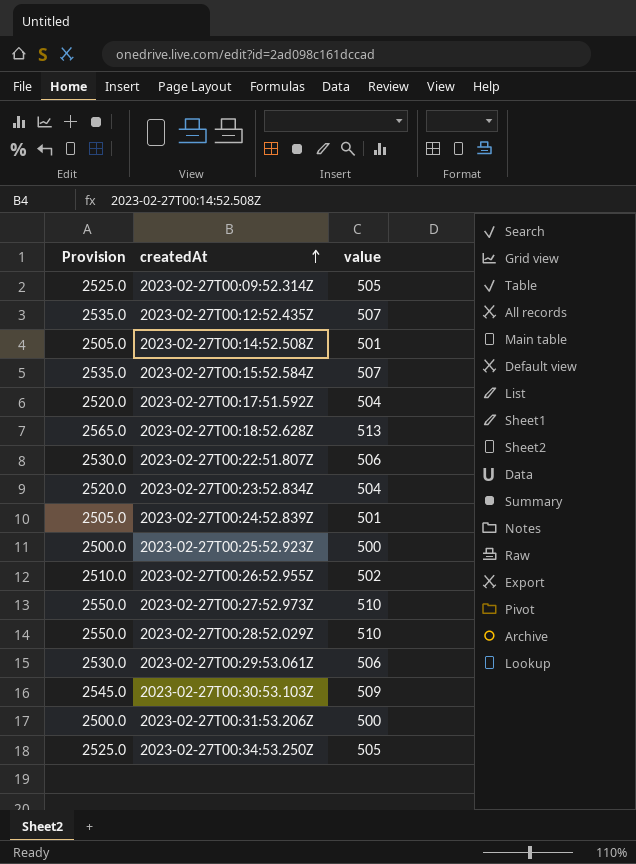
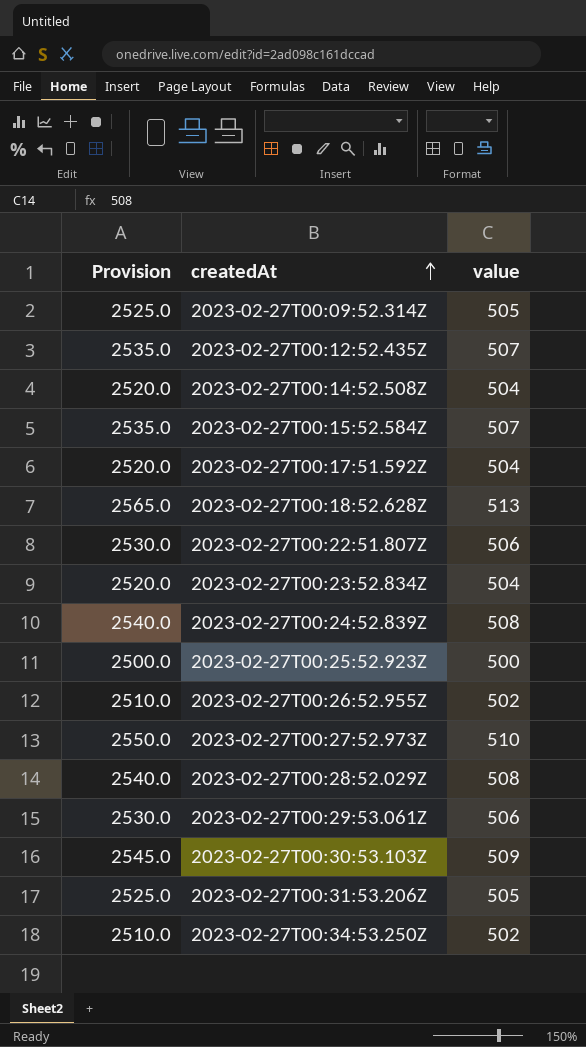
2023-02-27T00:14:52.508Z | Provision: 2505.0 -> 2520.0
2023-02-27T00:14:52.508Z | value: 501 -> 504
2023-02-27T00:24:52.839Z | Provision: 2505.0 -> 2540.0
2023-02-27T00:24:52.839Z | value: 501 -> 508
2023-02-27T00:28:52.029Z | Provision: 2550.0 -> 2540.0
2023-02-27T00:28:52.029Z | value: 510 -> 508
2023-02-27T00:31:53.206Z | Provision: 2500.0 -> 2525.0
2023-02-27T00:31:53.206Z | value: 500 -> 505
2023-02-27T00:34:53.250Z | Provision: 2525.0 -> 2510.0
2023-02-27T00:34:53.250Z | value: 505 -> 502

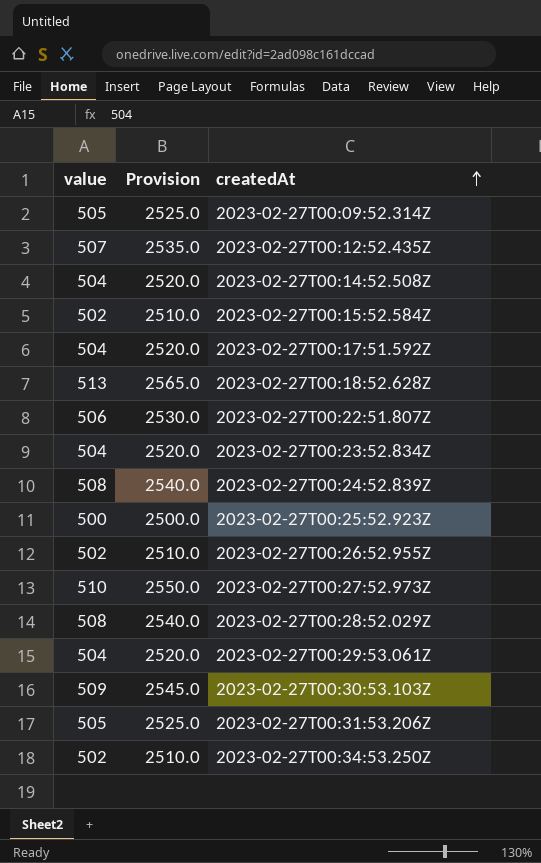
column value | position: 3 -> 1
2023-02-27T00:15:52.584Z | value: 507 -> 502
2023-02-27T00:15:52.584Z | Provision: 2535.0 -> 2510.0
2023-02-27T00:29:53.061Z | value: 506 -> 504
2023-02-27T00:29:53.061Z | Provision: 2530.0 -> 2520.0

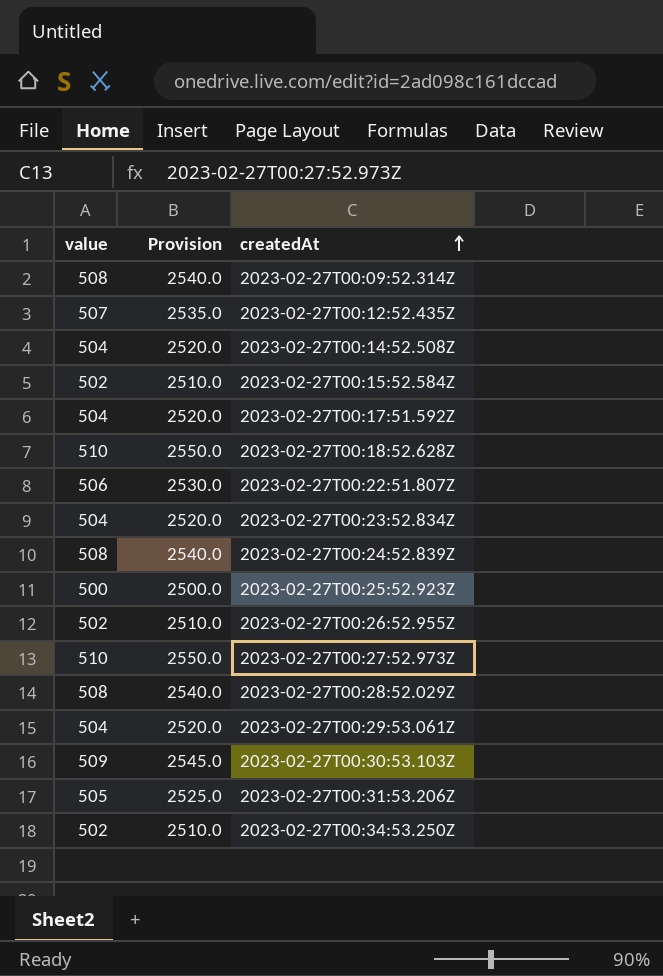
2023-02-27T00:09:52.314Z | value: 505 -> 508
2023-02-27T00:09:52.314Z | Provision: 2525.0 -> 2540.0
2023-02-27T00:18:52.628Z | value: 513 -> 510
2023-02-27T00:18:52.628Z | Provision: 2565.0 -> 2550.0

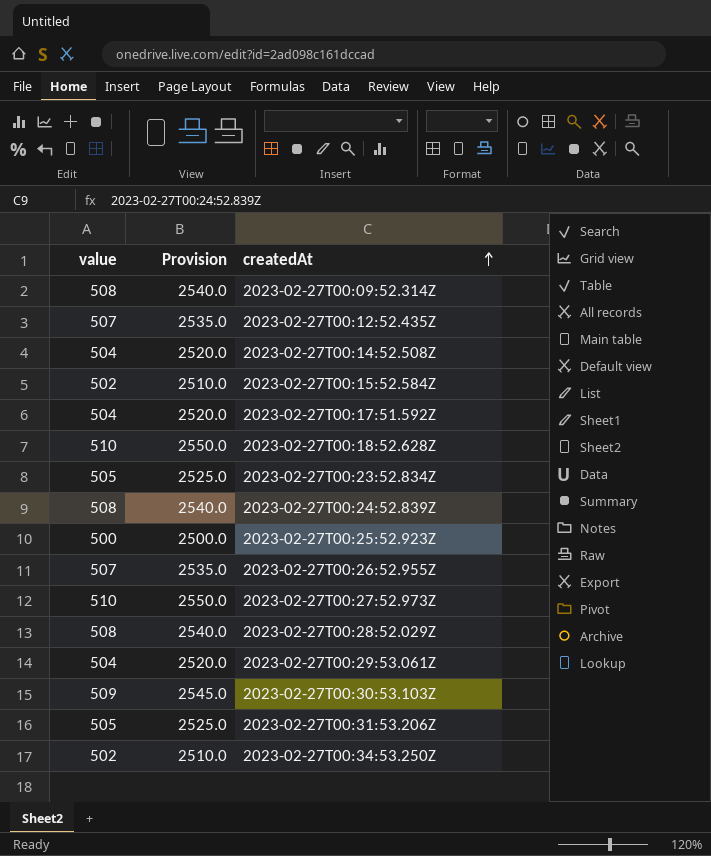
row 2023-02-27T00:22:51.807Z: 506 | 2530.0 -> none
2023-02-27T00:23:52.834Z | value: 504 -> 505
2023-02-27T00:23:52.834Z | Provision: 2520.0 -> 2525.0
2023-02-27T00:26:52.955Z | value: 502 -> 507
2023-02-27T00:26:52.955Z | Provision: 2510.0 -> 2535.0

